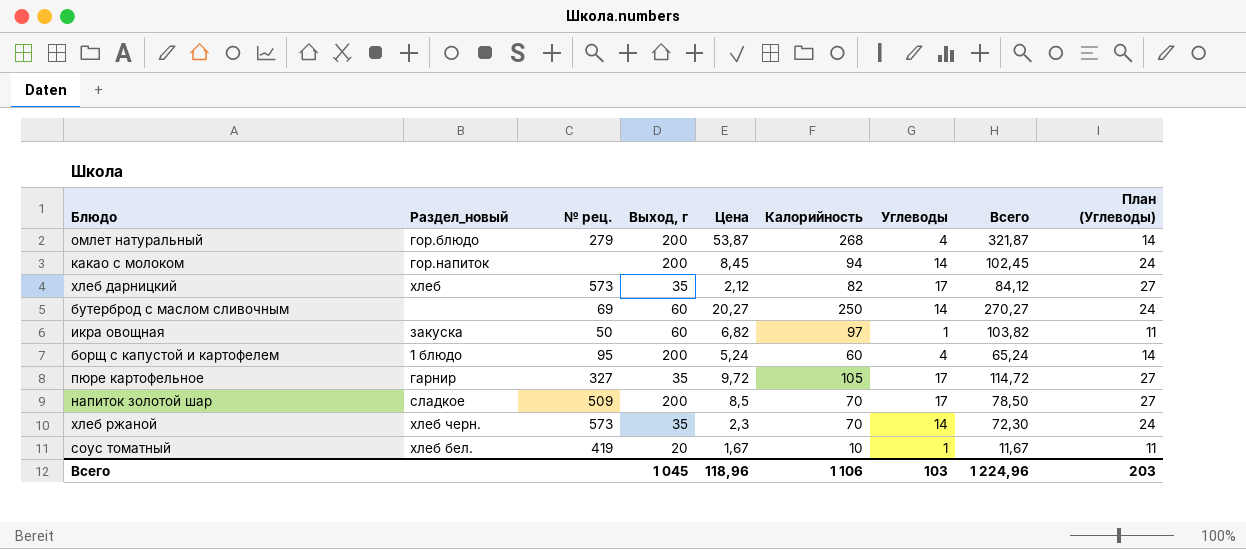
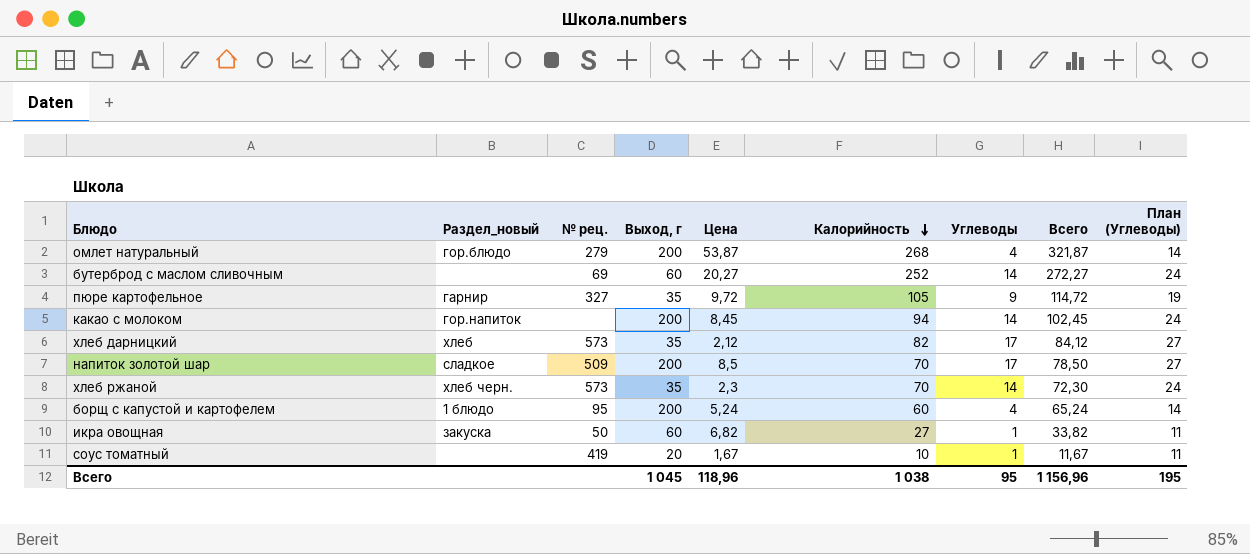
row order: none -> Калорийность descending
бутерброд с маслом сливочным | Калорийность: 250 -> 252
бутерброд с маслом сливочным | Всего: 270,27 -> 272,27
пюре картофельное | Углеводы: 17 -> 9
пюре картофельное | План (Углеводы): 27 -> 19
икра овощная | Калорийность: 97 -> 27
икра овощная | Всего: 103,82 -> 33,82
соус томатный | Раздел_новый: хлеб бел. -> none
Всего | Калорийность: 1 106 -> 1 038
Всего | Углеводы: 103 -> 95
Всего | Всего: 1 224,96 -> 1 156,96
Всего | План (Углеводы): 203 -> 195

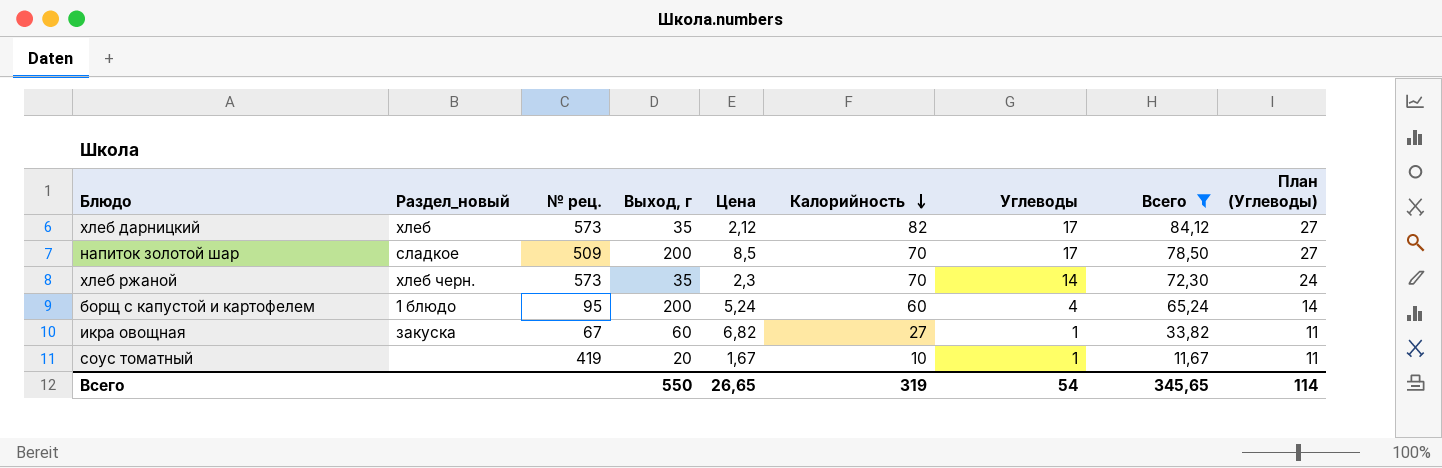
filter: none -> Всего <= 84,12
икра овощная | № рец.: 50 -> 67
Всего | Выход, г: 1 045 -> 550
Всего | Цена: 118,96 -> 26,65
Всего | Калорийность: 1 038 -> 319
Всего | Углеводы: 95 -> 54
Всего | Всего: 1 156,96 -> 345,65
Всего | План (Углеводы): 195 -> 114

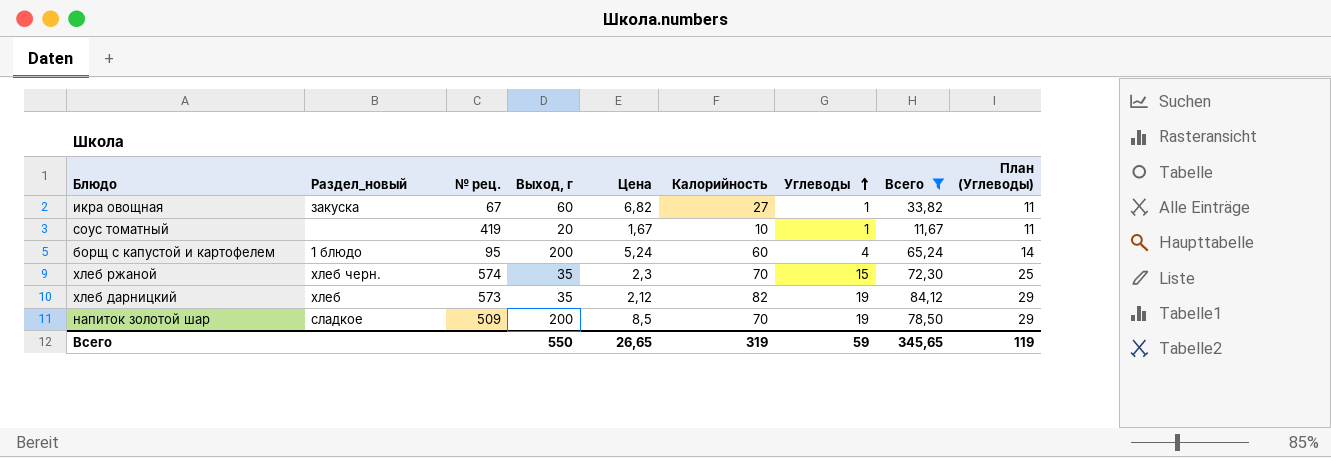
row order: Калорийность descending -> Углеводы ascending
хлеб ржаной | № рец.: 573 -> 574
хлеб ржаной | Углеводы: 14 -> 15
хлеб ржаной | План (Углеводы): 24 -> 25
хлеб дарницкий | Углеводы: 17 -> 19
хлеб дарницкий | План (Углеводы): 27 -> 29
напиток золотой шар | Углеводы: 17 -> 19
напиток золотой шар | План (Углеводы): 27 -> 29
Всего | Углеводы: 54 -> 59
Всего | План (Углеводы): 114 -> 119

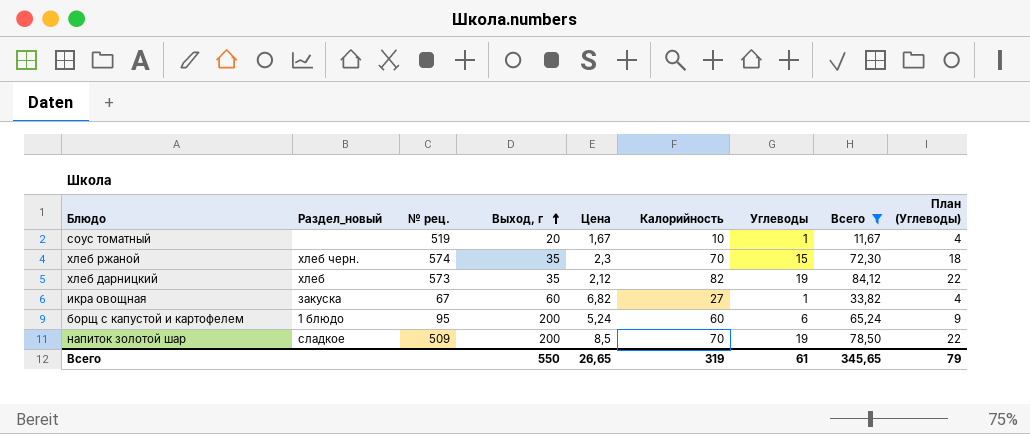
row order: Углеводы ascending -> Выход, г ascending
column План (Углеводы) | formula: [Углеводы] + 10 -> [Углеводы] + 3
соус томатный | № рец.: 419 -> 519
борщ с капустой и картофелем | Углеводы: 4 -> 6
Всего | Углеводы: 59 -> 61
Всего | План (Углеводы): 119 -> 79

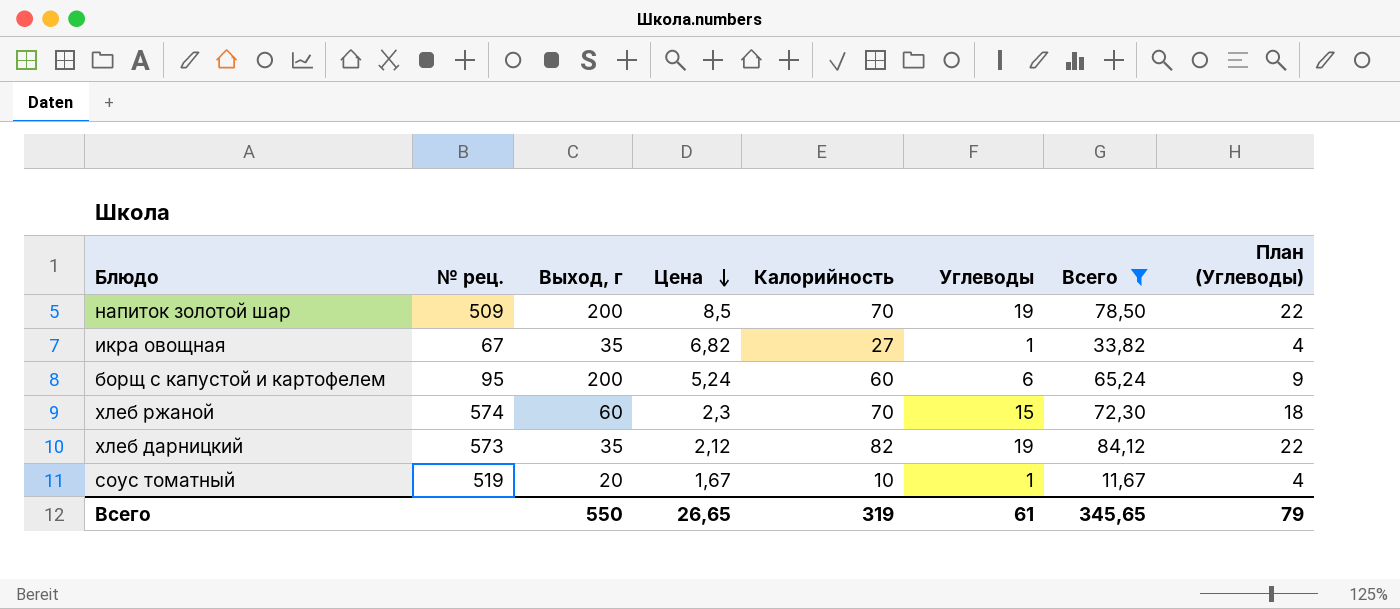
row order: Выход, г ascending -> Цена descending
column Раздел_новый | position: 2 -> none
икра овощная | Выход, г: 60 -> 35
хлеб ржаной | Выход, г: 35 -> 60

